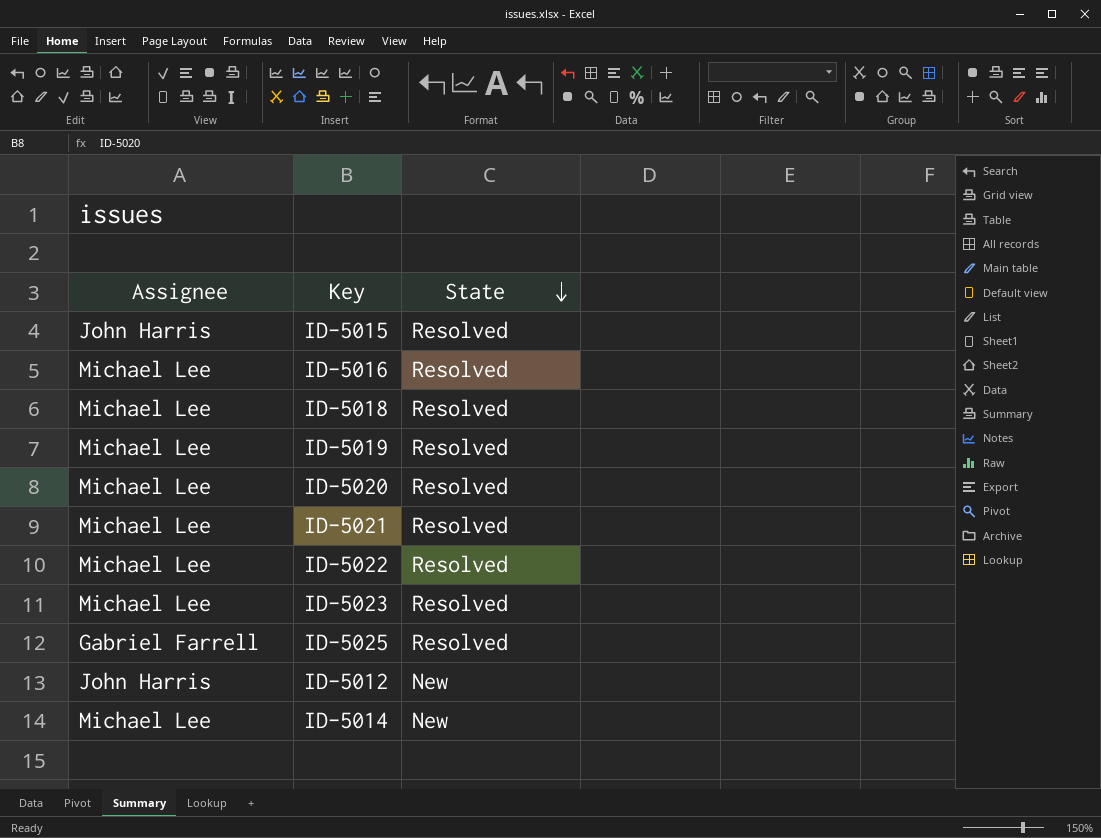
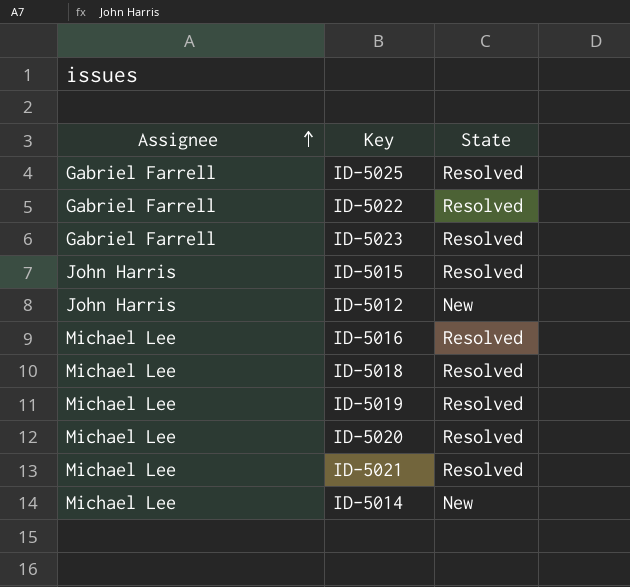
row order: State descending -> Assignee ascending
ID-5022 | Assignee: Michael Lee -> Gabriel Farrell
ID-5023 | Assignee: Michael Lee -> Gabriel Farrell

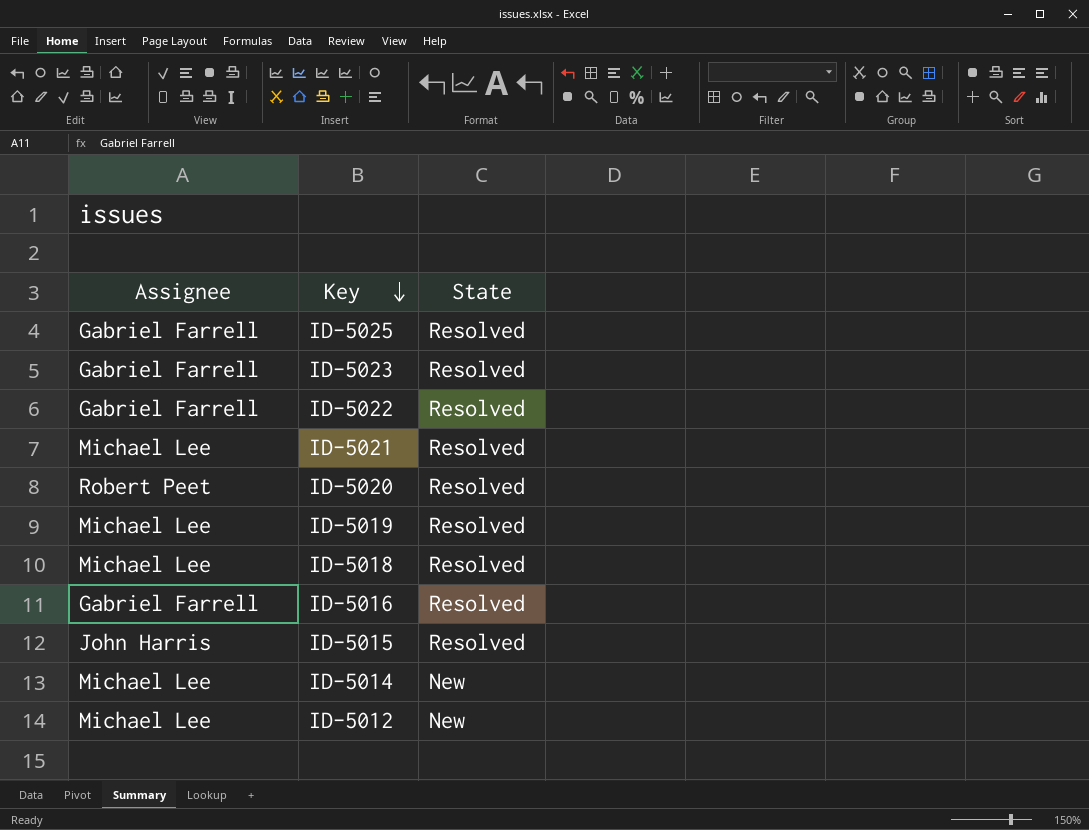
row order: Assignee ascending -> Key descending
ID-5020 | Assignee: Michael Lee -> Robert Peet
ID-5016 | Assignee: Michael Lee -> Gabriel Farrell
ID-5012 | Assignee: John Harris -> Michael Lee

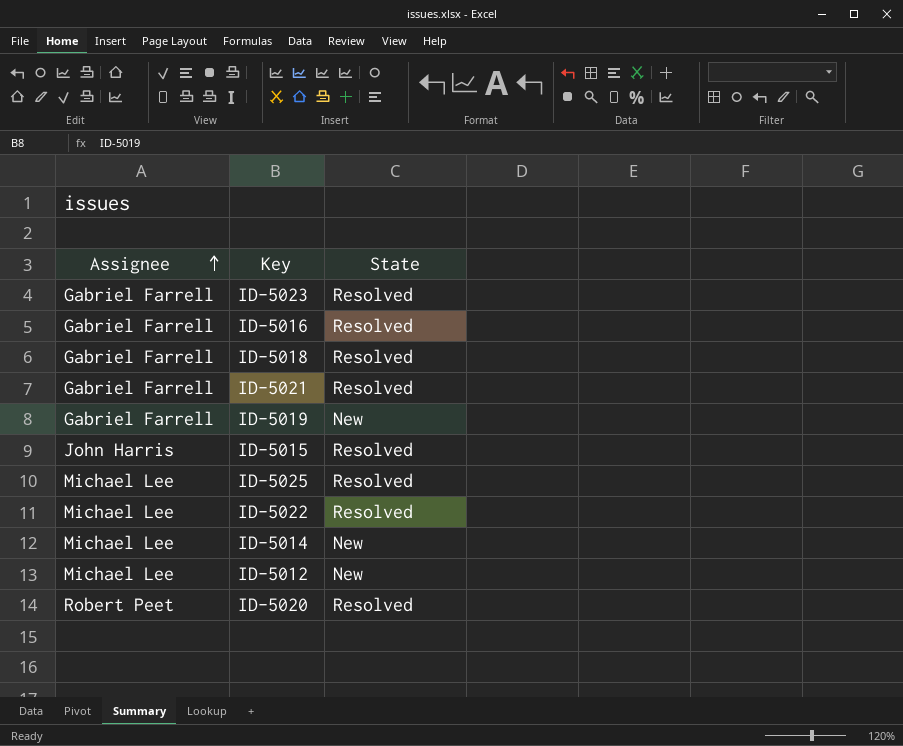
row order: Key descending -> Assignee ascending
ID-5018 | Assignee: Michael Lee -> Gabriel Farrell
ID-5021 | Assignee: Michael Lee -> Gabriel Farrell
ID-5019 | Assignee: Michael Lee -> Gabriel Farrell
ID-5019 | State: Resolved -> New
ID-5025 | Assignee: Gabriel Farrell -> Michael Lee
ID-5022 | Assignee: Gabriel Farrell -> Michael Lee

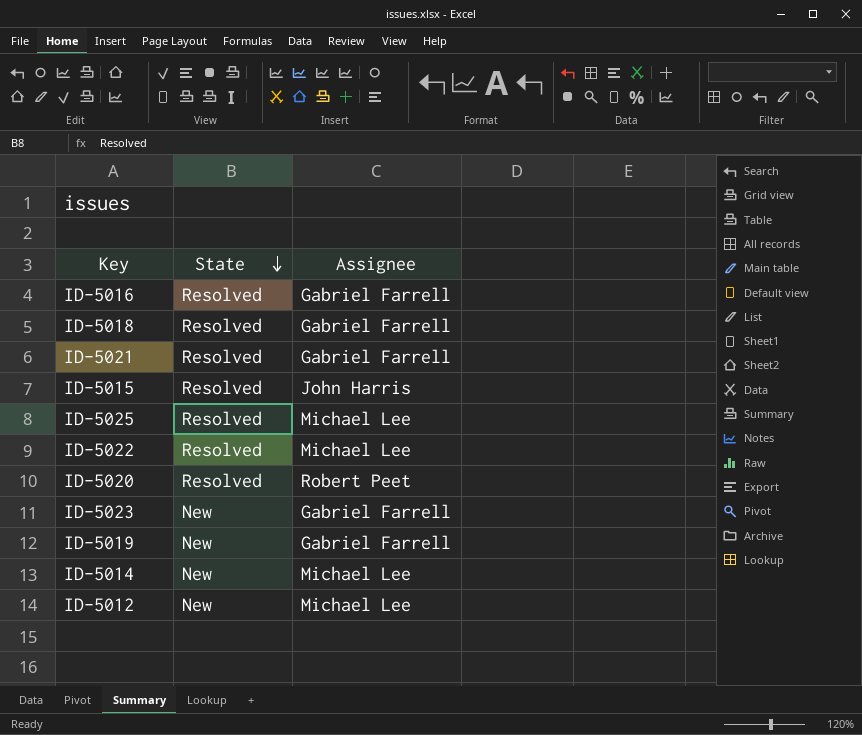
row order: Assignee ascending -> State descending
column Assignee | position: 1 -> 3
ID-5023 | State: Resolved -> New

